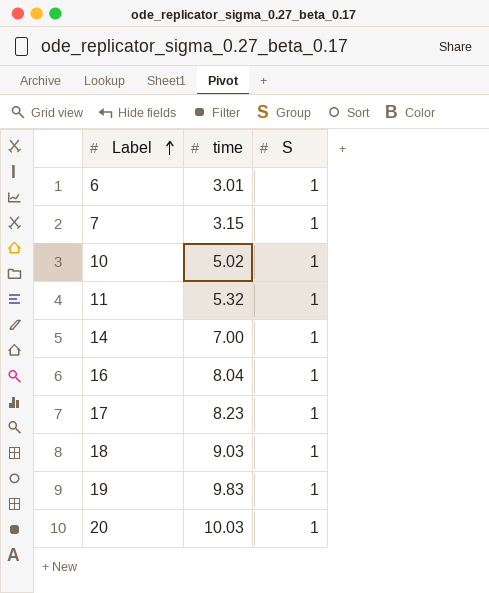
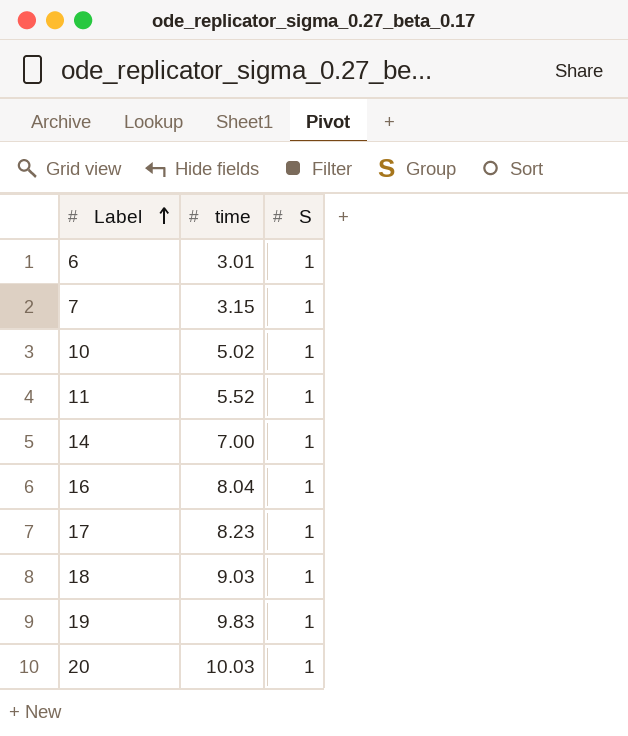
11 | time: 5.32 -> 5.52

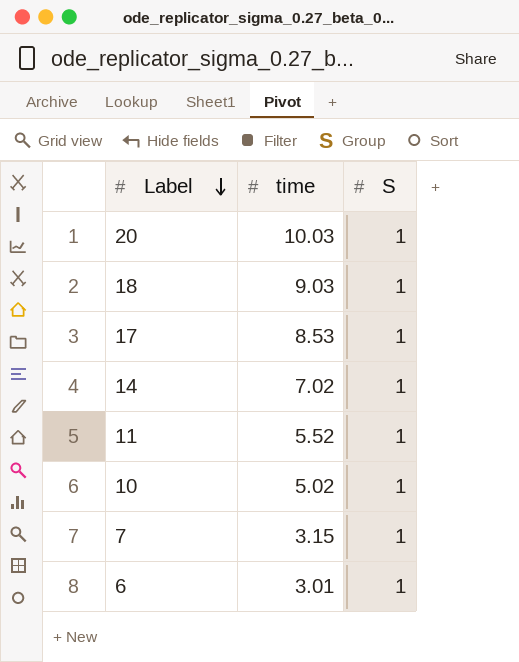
row order: Label ascending -> Label descending
row 16: 8.04 | 1 -> none
row 19: 9.83 | 1 -> none
17 | time: 8.23 -> 8.53
14 | time: 7.00 -> 7.02

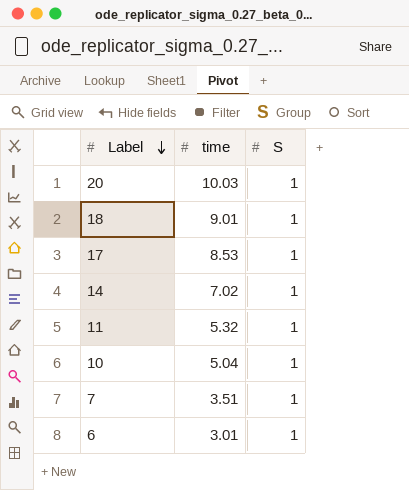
18 | time: 9.03 -> 9.01
11 | time: 5.52 -> 5.32
10 | time: 5.02 -> 5.04
7 | time: 3.15 -> 3.51

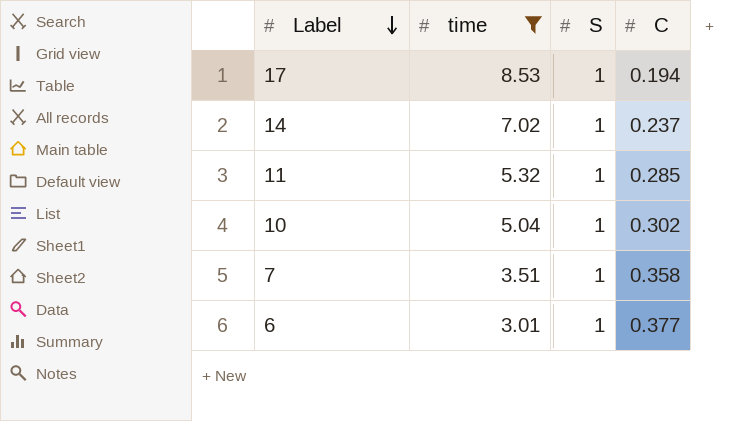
filter: none -> time <= 8.53
column C | position: none -> 4

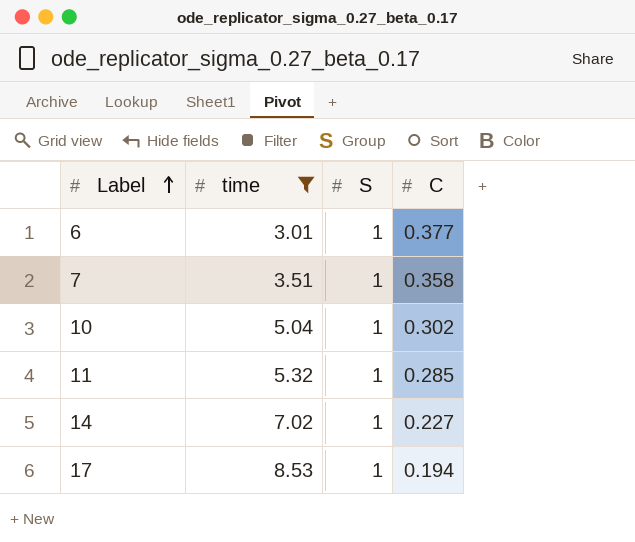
row order: Label descending -> Label ascending
14 | C: 0.237 -> 0.227

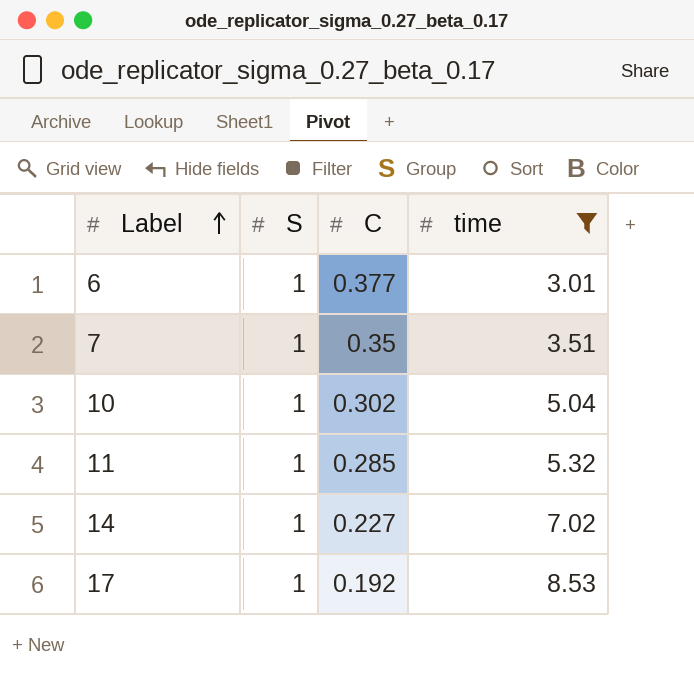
column time | position: 2 -> 4
7 | C: 0.358 -> 0.35
17 | C: 0.194 -> 0.192

